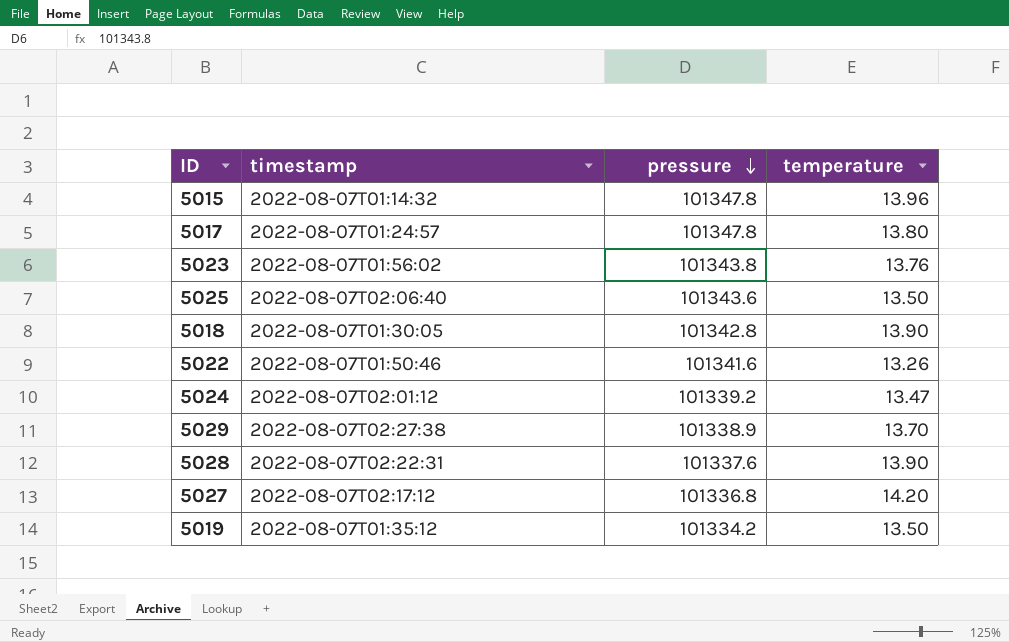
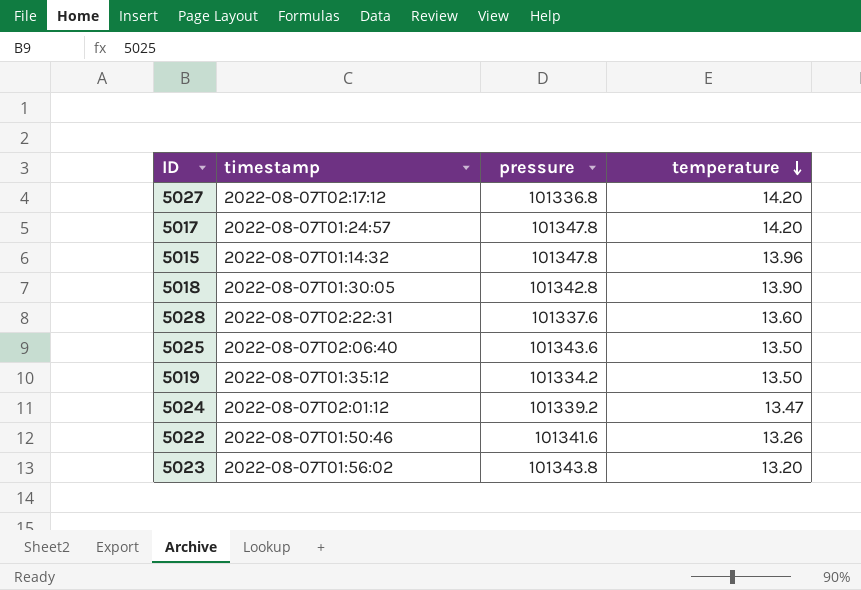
row order: pressure descending -> temperature descending
row 5029: 2022-08-07T02:27:38 | 101338.9 | 13.70 -> none
5017 | temperature: 13.80 -> 14.20
5028 | temperature: 13.90 -> 13.60
5023 | temperature: 13.76 -> 13.20

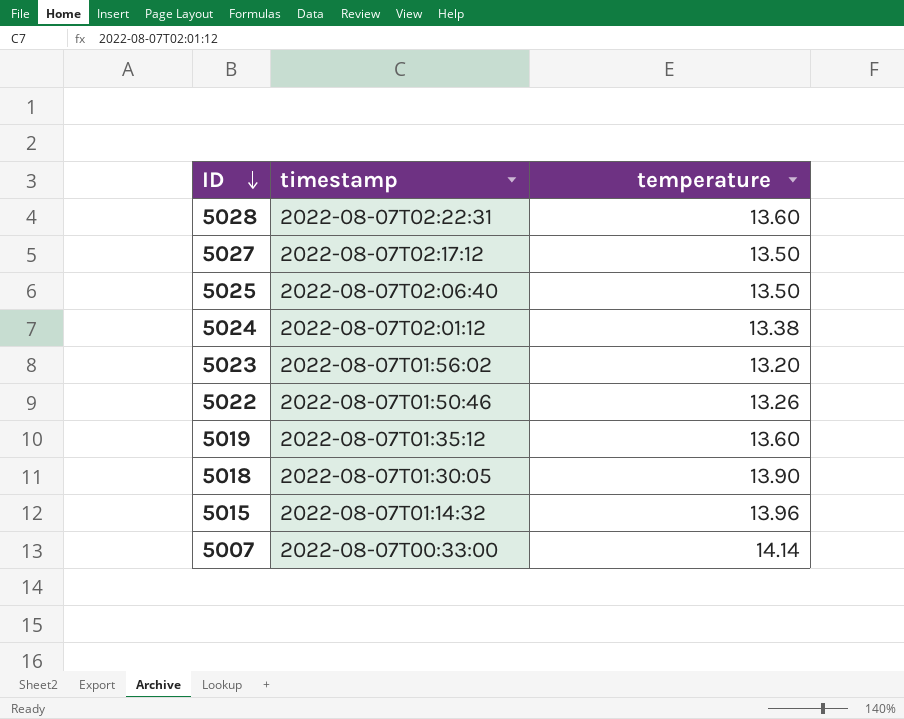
row order: temperature descending -> ID descending
column pressure | position: 3 -> none
row 5017: 2022-08-07T01:24:57 | 101347.8 | 14.20 -> none
5027 | temperature: 14.20 -> 13.50
5024 | temperature: 13.47 -> 13.38
5019 | temperature: 13.50 -> 13.60
row 5007: none -> 2022-08-07T00:33:00 | 14.14

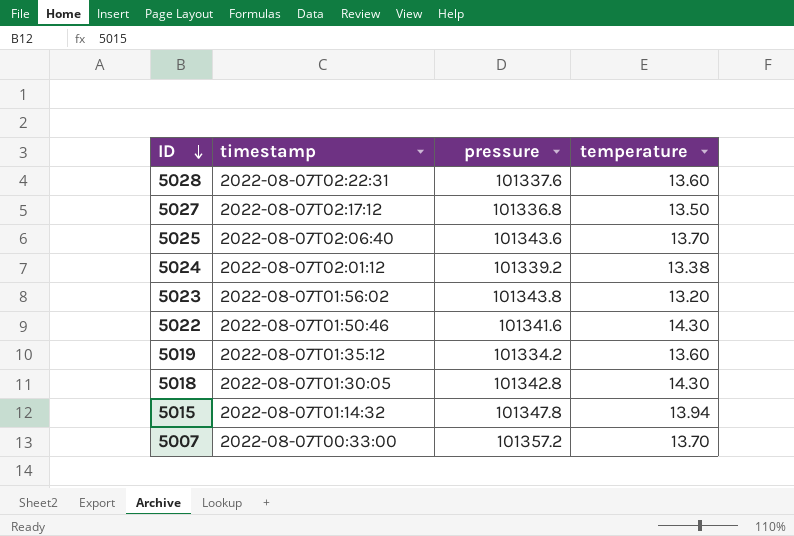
column pressure | position: none -> 3
5025 | temperature: 13.50 -> 13.70
5022 | temperature: 13.26 -> 14.30
5018 | temperature: 13.90 -> 14.30
5015 | temperature: 13.96 -> 13.94
5007 | temperature: 14.14 -> 13.70

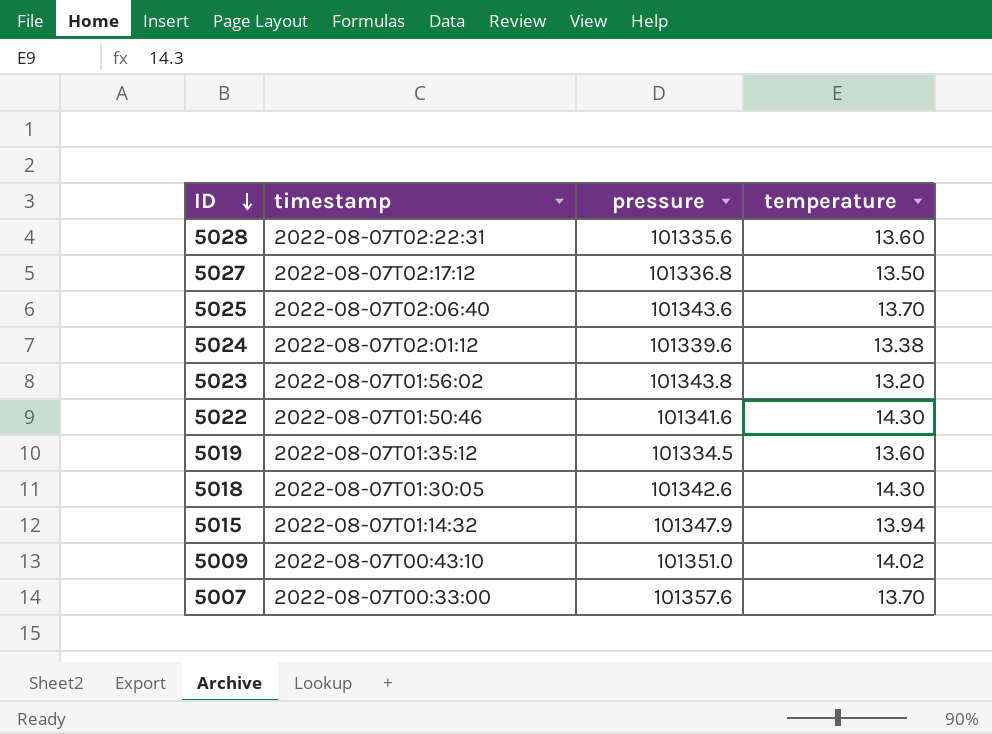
5028 | pressure: 101337.6 -> 101335.6
5024 | pressure: 101339.2 -> 101339.6
5019 | pressure: 101334.2 -> 101334.5
5018 | pressure: 101342.8 -> 101342.6
5015 | pressure: 101347.8 -> 101347.9
row 5009: none -> 2022-08-07T00:43:10 | 101351.0 | 14.02
5007 | pressure: 101357.2 -> 101357.6

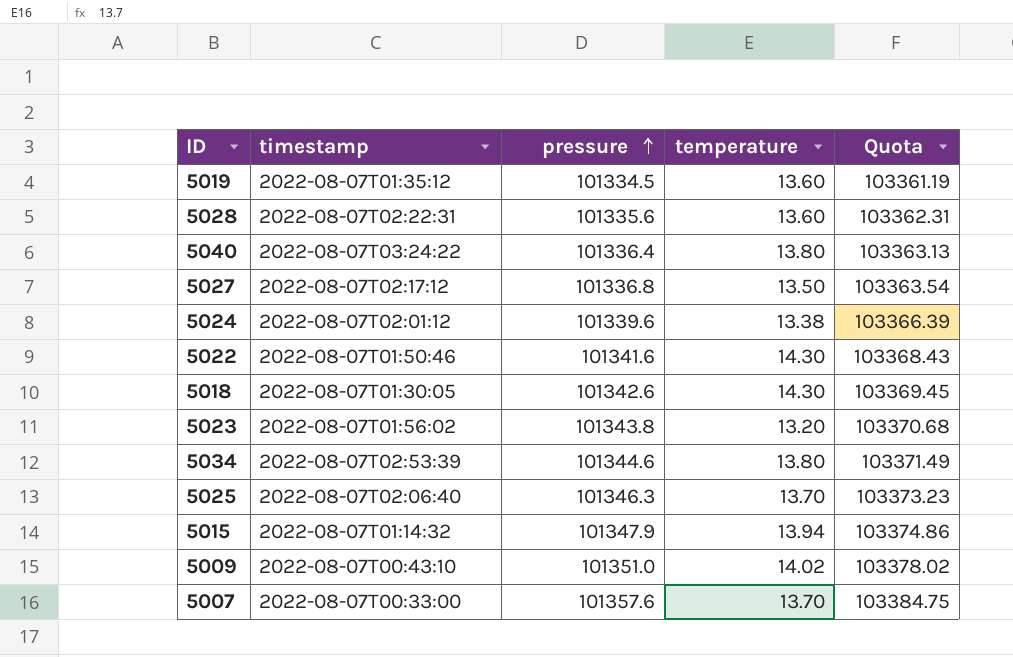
row order: ID descending -> pressure ascending
column Quota | formula: none -> [pressure] * 1.02
row 5040: none -> 2022-08-07T03:24:22 | 101336.4 | 13.80 | 103363.13
row 5034: none -> 2022-08-07T02:53:39 | 101344.6 | 13.80 | 103371.49
5025 | pressure: 101343.6 -> 101346.3

